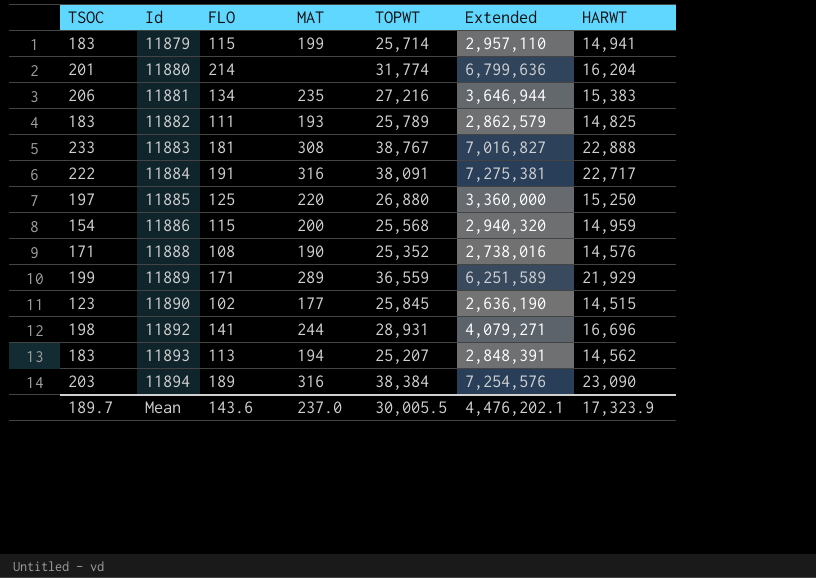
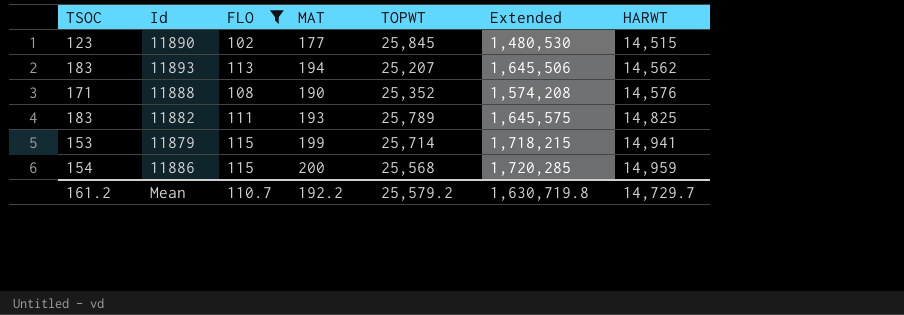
filter: none -> FLO <= 115
row order: Id ascending -> HARWT ascending
column Extended | formula: [FLO] * [TOPWT] -> [FLO] * [HARWT]
11879 | TSOC: 183 -> 153
Mean | TSOC: 189.7 -> 161.2
Mean | FLO: 143.6 -> 110.7
Mean | MAT: 237.0 -> 192.2
Mean | TOPWT: 30,005.5 -> 25,579.2
Mean | Extended: 4,476,202.1 -> 1,630,719.8
Mean | HARWT: 17,323.9 -> 14,729.7

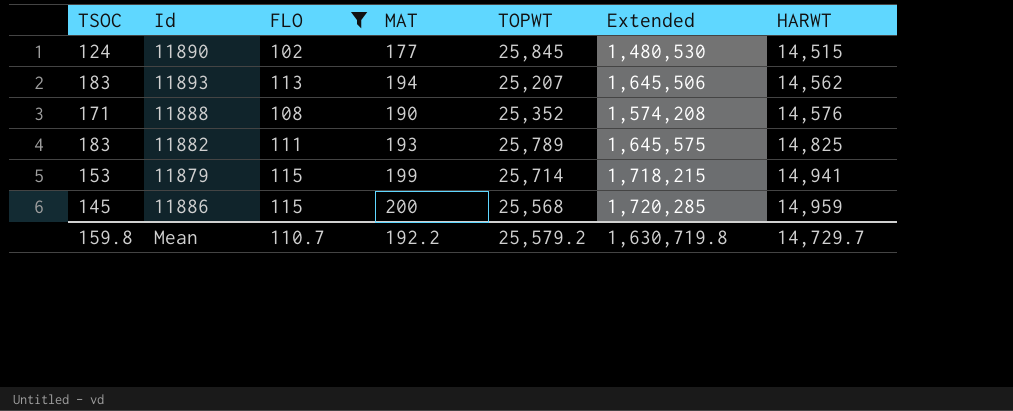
11890 | TSOC: 123 -> 124
11886 | TSOC: 154 -> 145
Mean | TSOC: 161.2 -> 159.8

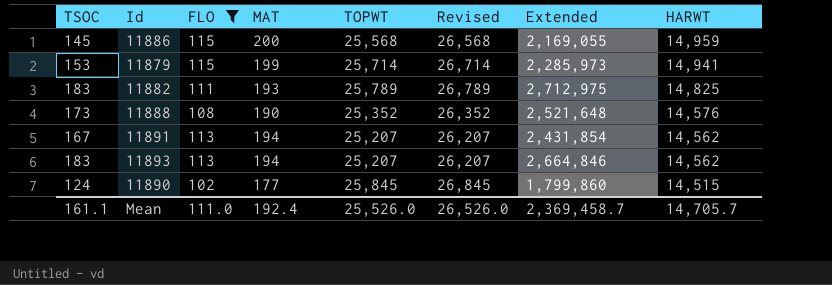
row order: HARWT ascending -> HARWT descending
column Revised | formula: none -> [TOPWT] + 1000
column Extended | formula: [FLO] * [HARWT] -> [TSOC] * [HARWT]
11888 | TSOC: 171 -> 173
row 11891: none -> 167 | 113 | 194 | 25,207 | 26,207 | 2,431,854 | 14,562
Mean | TSOC: 159.8 -> 161.1
Mean | FLO: 110.7 -> 111.0
Mean | MAT: 192.2 -> 192.4
Mean | TOPWT: 25,579.2 -> 25,526.0
Mean | Extended: 1,630,719.8 -> 2,369,458.7
Mean | HARWT: 14,729.7 -> 14,705.7

